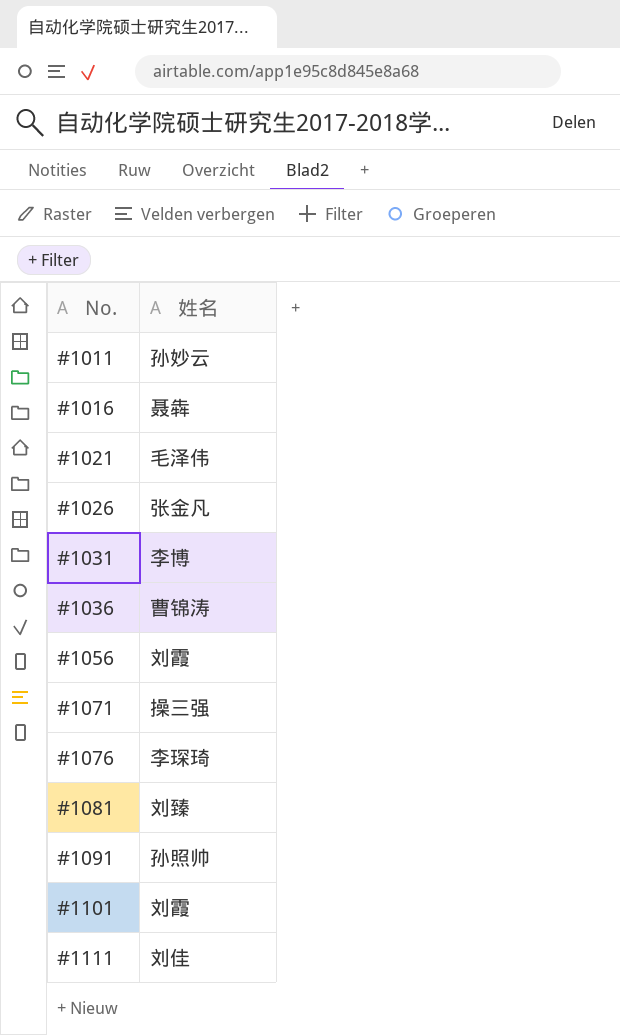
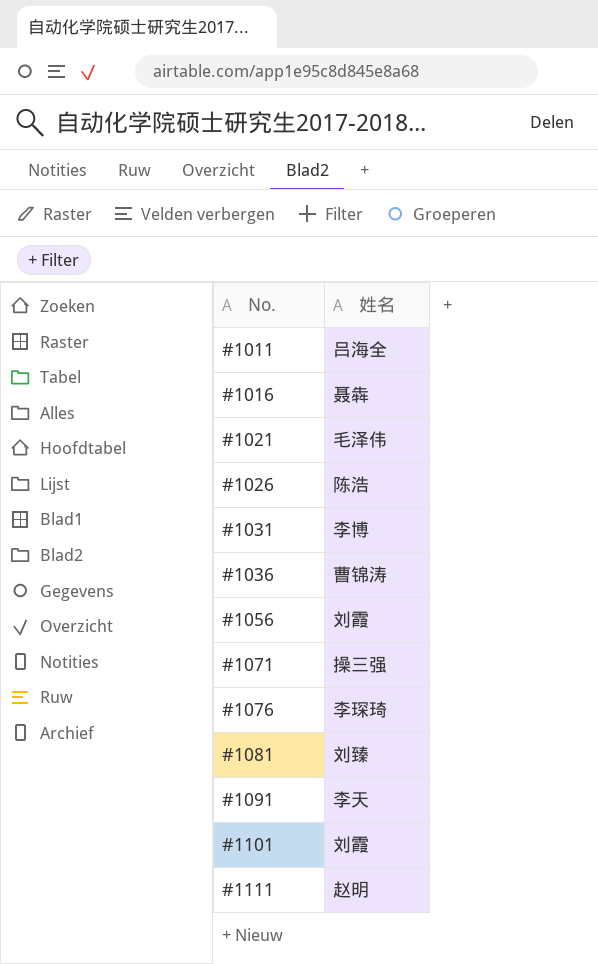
#1011 | 姓名: 孙妙云 -> 吕海全
#1026 | 姓名: 张金凡 -> 陈浩
#1091 | 姓名: 孙照帅 -> 李天
#1111 | 姓名: 刘佳 -> 赵明

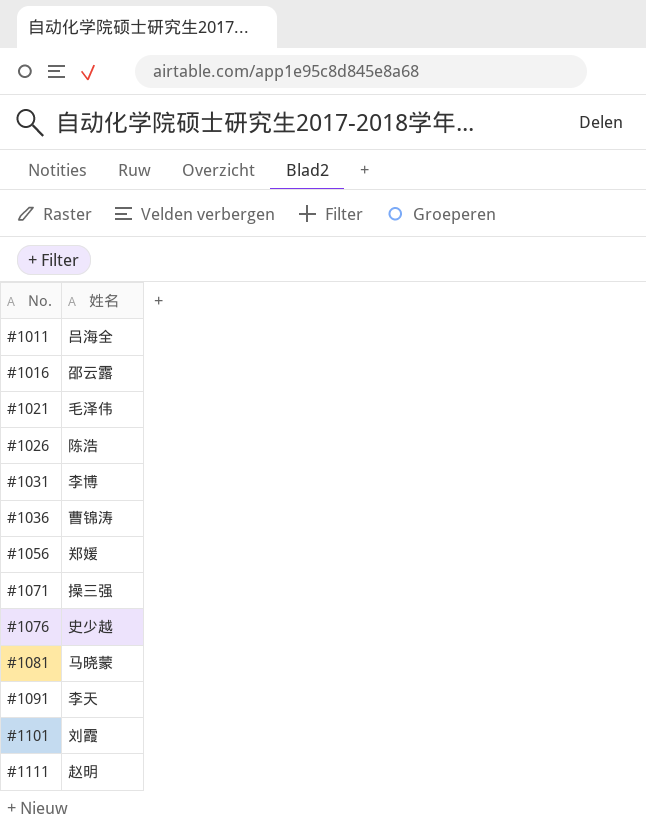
#1016 | 姓名: 聂犇 -> 邵云露
#1056 | 姓名: 刘霞 -> 郑媛
#1076 | 姓名: 李琛琦 -> 史少越
#1081 | 姓名: 刘臻 -> 马晓蒙

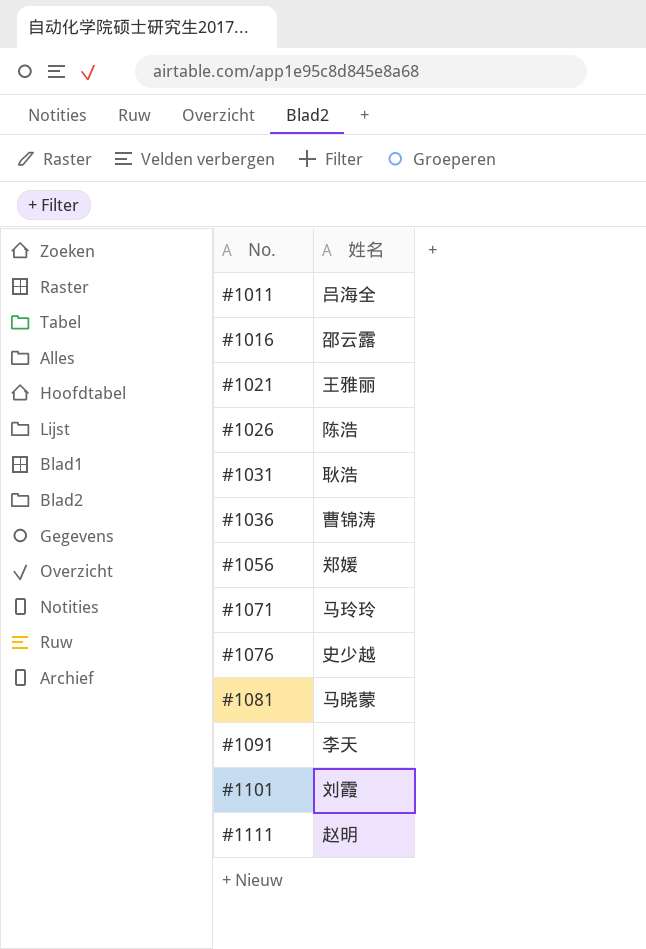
#1021 | 姓名: 毛泽伟 -> 王雅丽
#1031 | 姓名: 李博 -> 耿浩
#1071 | 姓名: 操三强 -> 马玲玲

